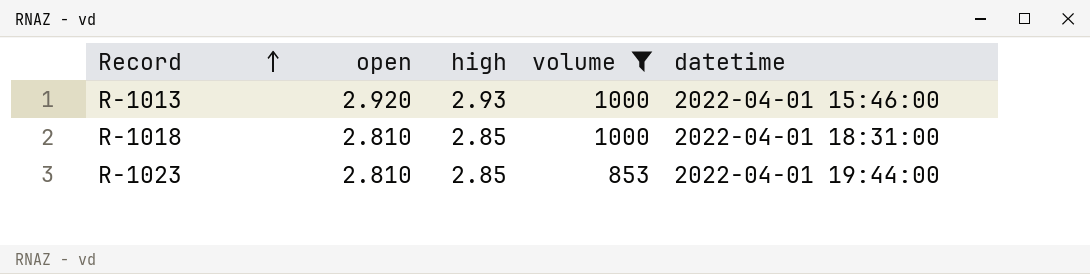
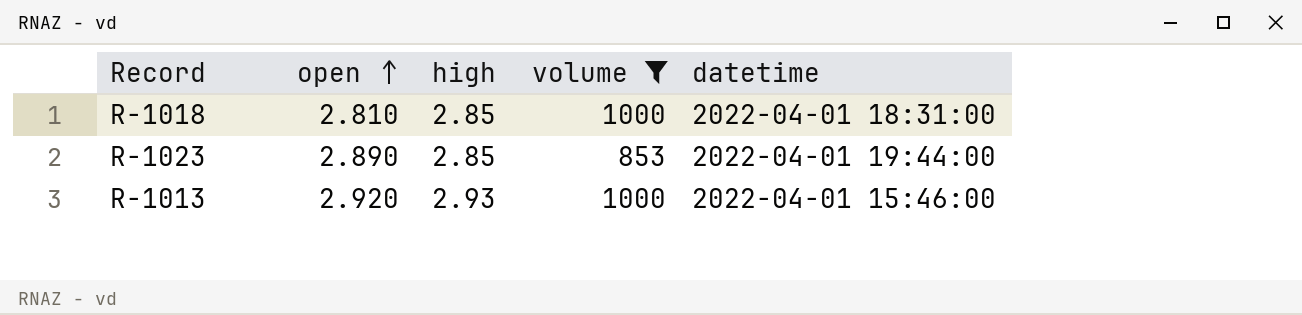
row order: Record ascending -> open ascending
R-1023 | open: 2.810 -> 2.890

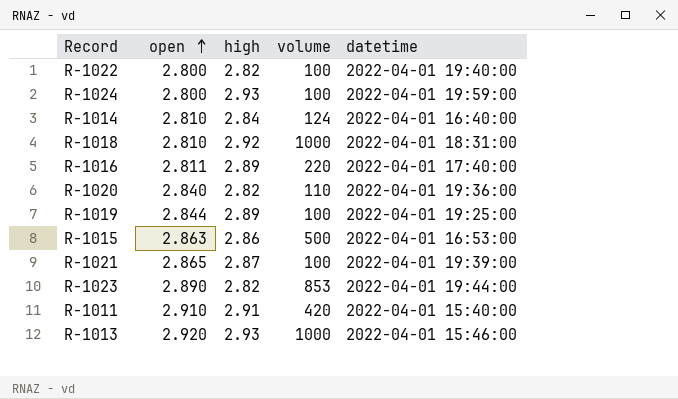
filter: volume >= 853 -> none
R-1018 | high: 2.85 -> 2.92
R-1023 | high: 2.85 -> 2.82

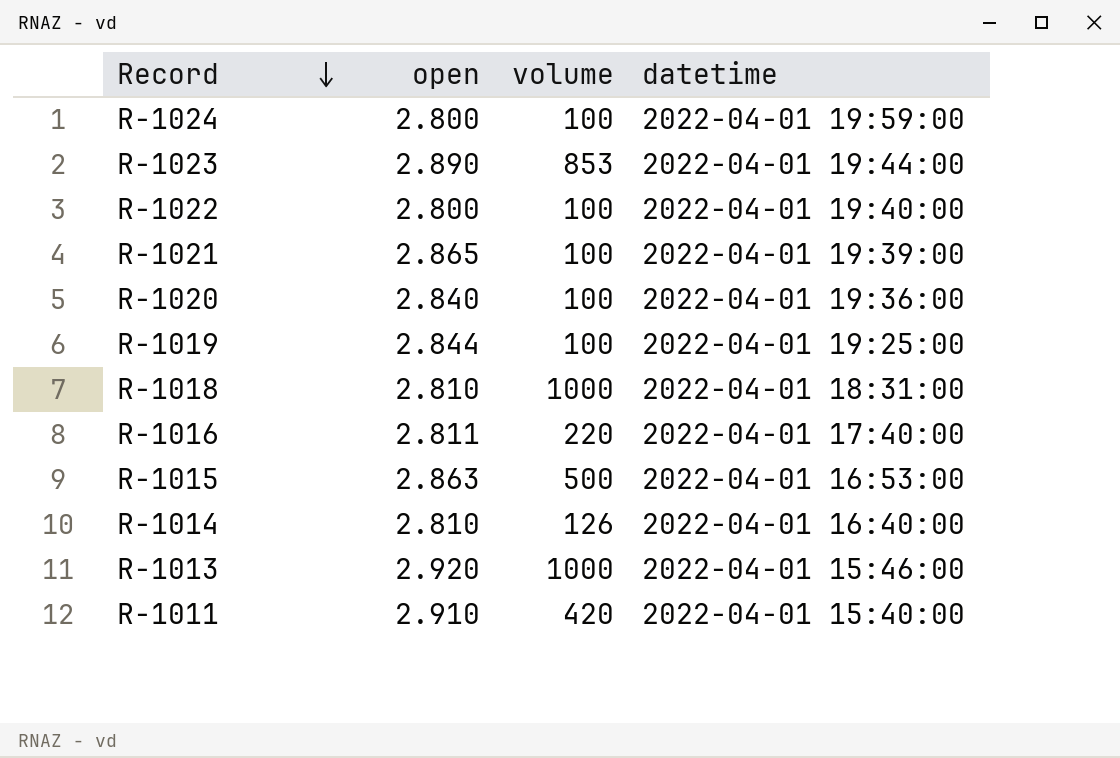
row order: open ascending -> Record descending
column high | position: 3 -> none
R-1020 | volume: 110 -> 100
R-1014 | volume: 124 -> 126

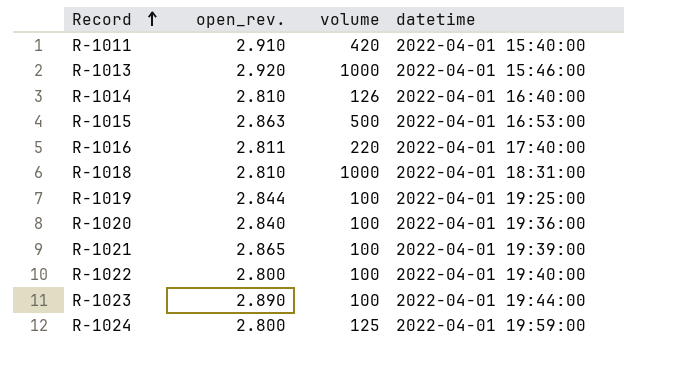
row order: Record descending -> Record ascending
column name: open -> open_rev.
R-1023 | volume: 853 -> 100
R-1024 | volume: 100 -> 125

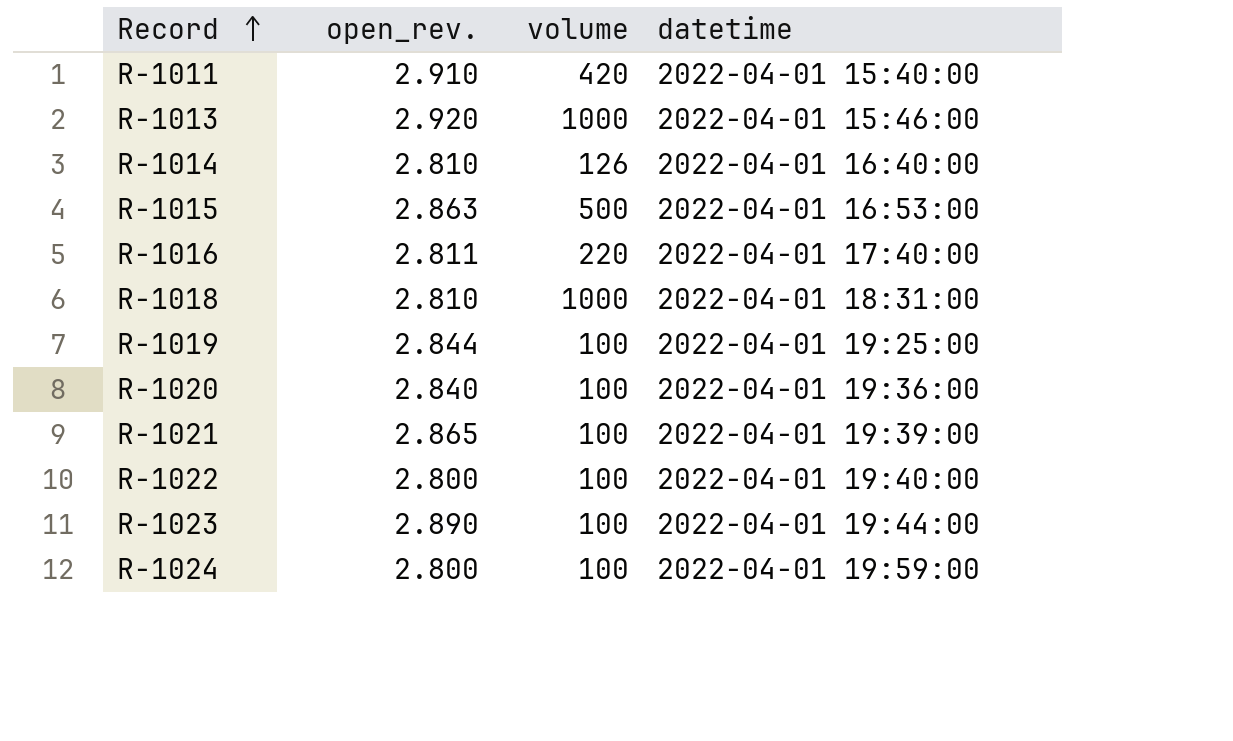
R-1024 | volume: 125 -> 100

